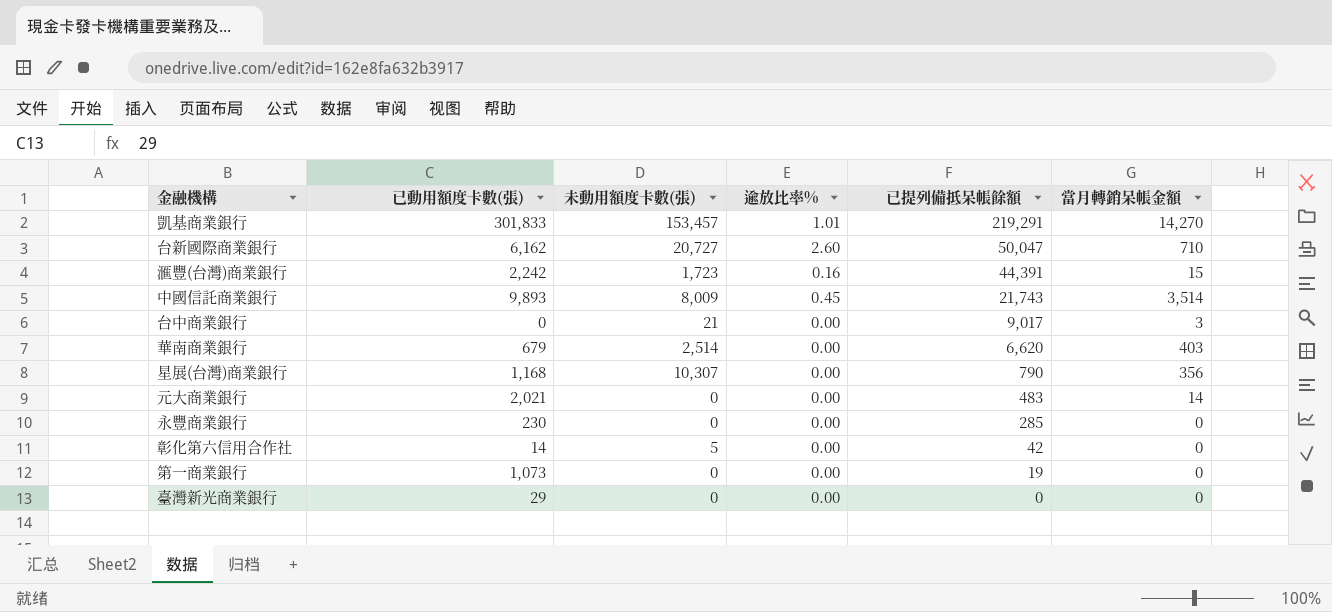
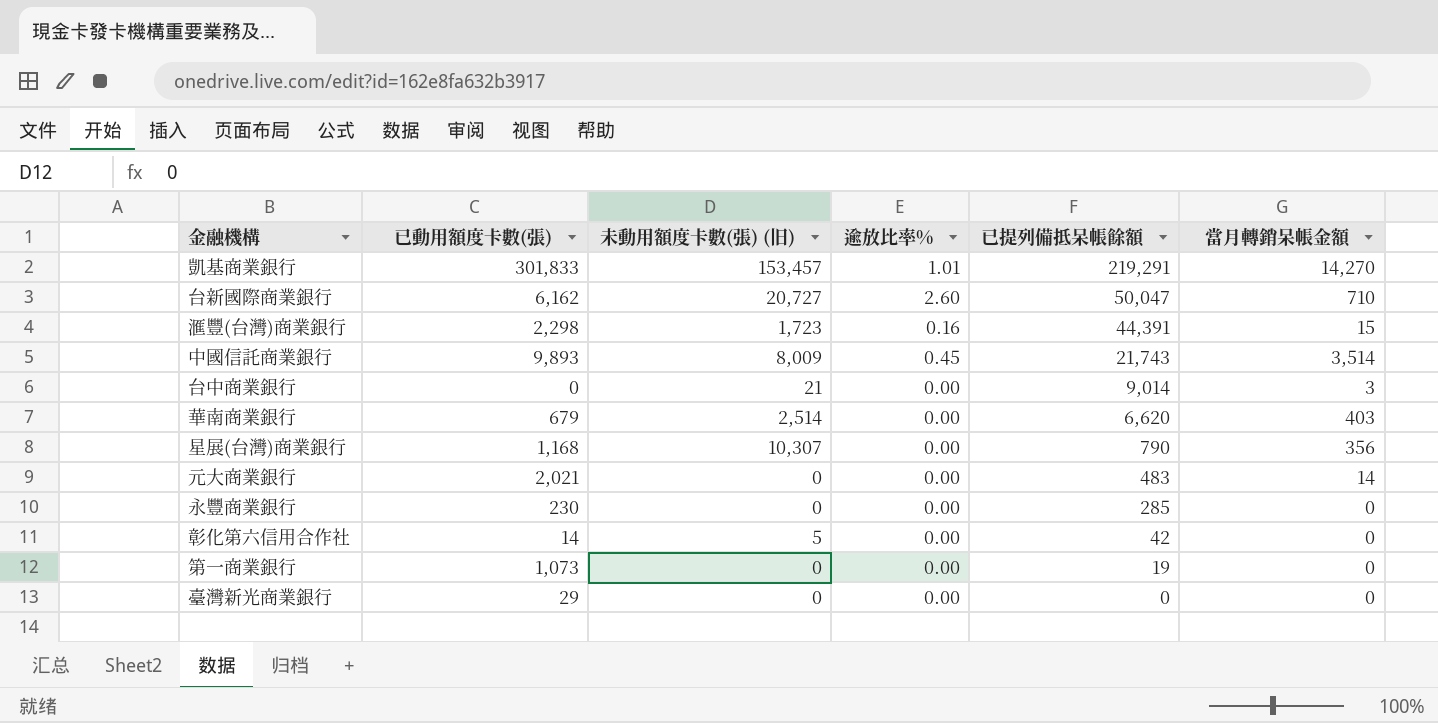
column name: 未動用額度卡數(張) -> 未動用額度卡數(張) (旧)
滙豐(台灣)商業銀行 | 已動用額度卡數(張): 2,242 -> 2,298
台中商業銀行 | 已提列備抵呆帳餘額: 9,017 -> 9,014

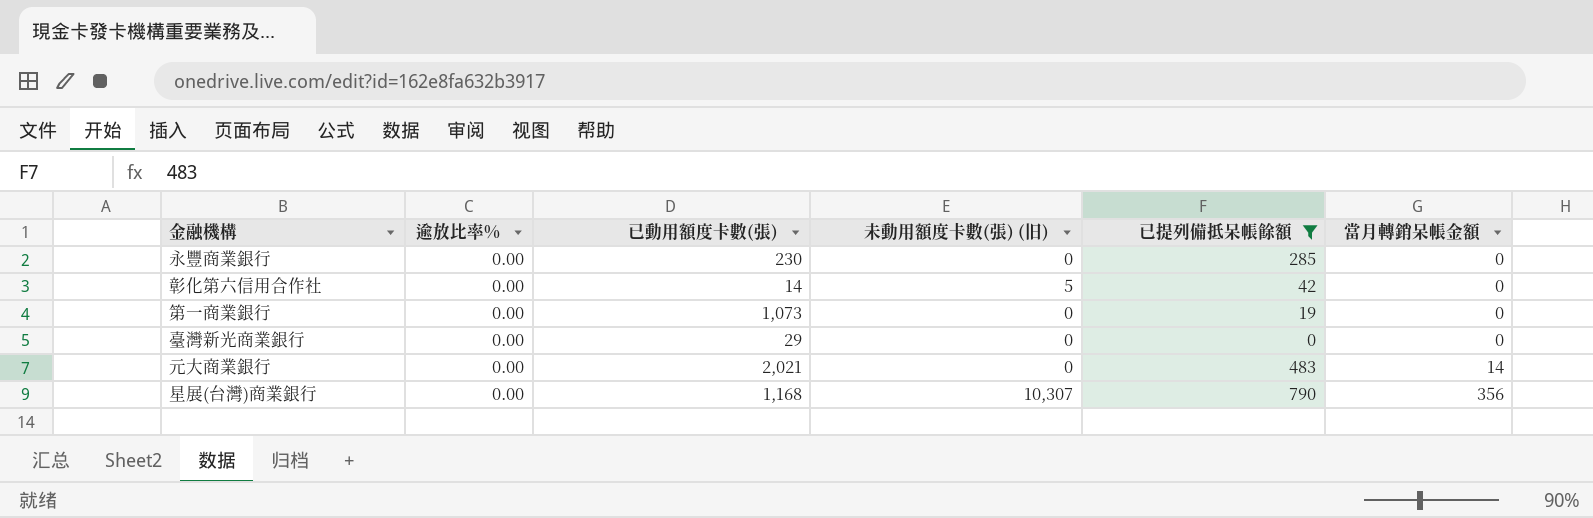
filter: none -> 已提列備抵呆帳餘額 <= 790
row order: 已提列備抵呆帳餘額 descending -> 當月轉銷呆帳金額 ascending
column 逾放比率% | position: 4 -> 2

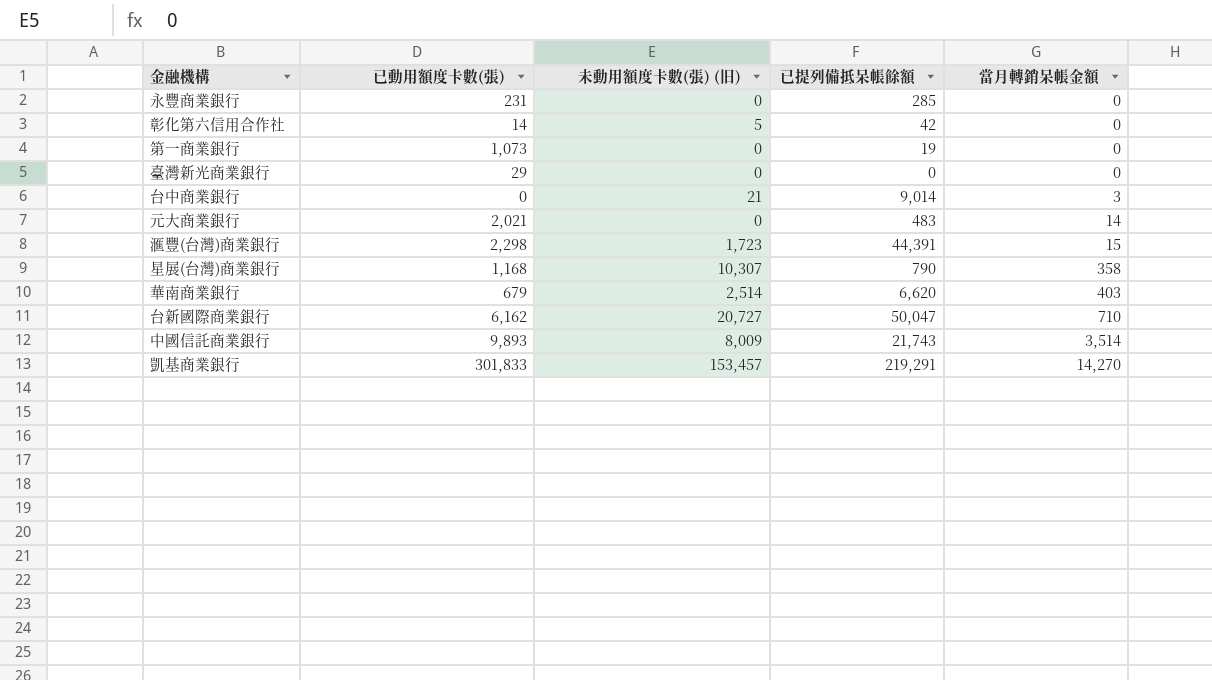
filter: 已提列備抵呆帳餘額 <= 790 -> none
column 逾放比率% | position: 2 -> none
永豐商業銀行 | 已動用額度卡數(張): 230 -> 231
星展(台灣)商業銀行 | 當月轉銷呆帳金額: 356 -> 358

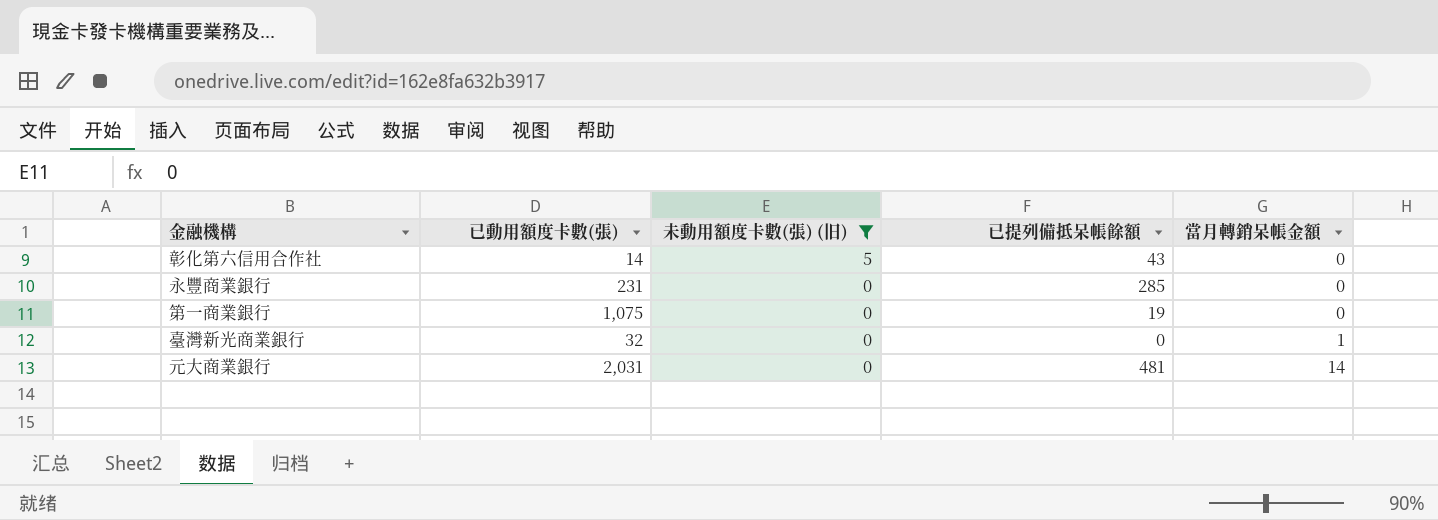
filter: none -> 未動用額度卡數(張) (旧) <= 5
row order: 當月轉銷呆帳金額 ascending -> 未動用額度卡數(張) (旧) descending
彰化第六信用合作社 | 已提列備抵呆帳餘額: 42 -> 43
第一商業銀行 | 已動用額度卡數(張): 1,073 -> 1,075
臺灣新光商業銀行 | 已動用額度卡數(張): 29 -> 32
臺灣新光商業銀行 | 當月轉銷呆帳金額: 0 -> 1
元大商業銀行 | 已動用額度卡數(張): 2,021 -> 2,031
元大商業銀行 | 已提列備抵呆帳餘額: 483 -> 481

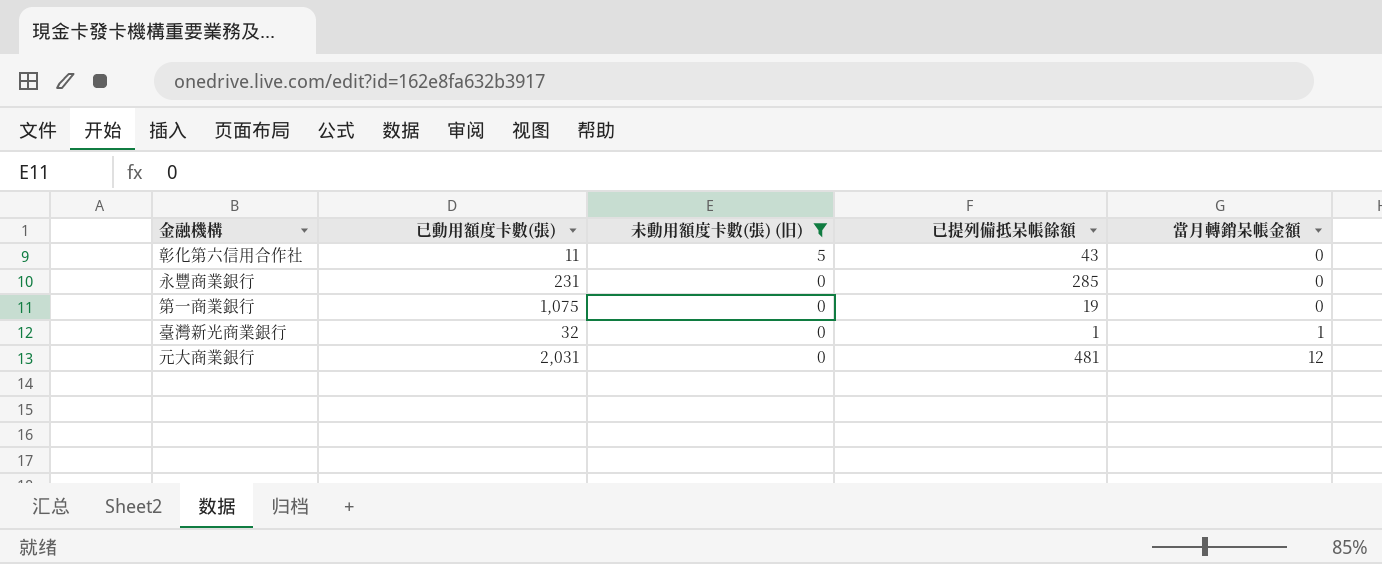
彰化第六信用合作社 | 已動用額度卡數(張): 14 -> 11
臺灣新光商業銀行 | 已提列備抵呆帳餘額: 0 -> 1
元大商業銀行 | 當月轉銷呆帳金額: 14 -> 12

